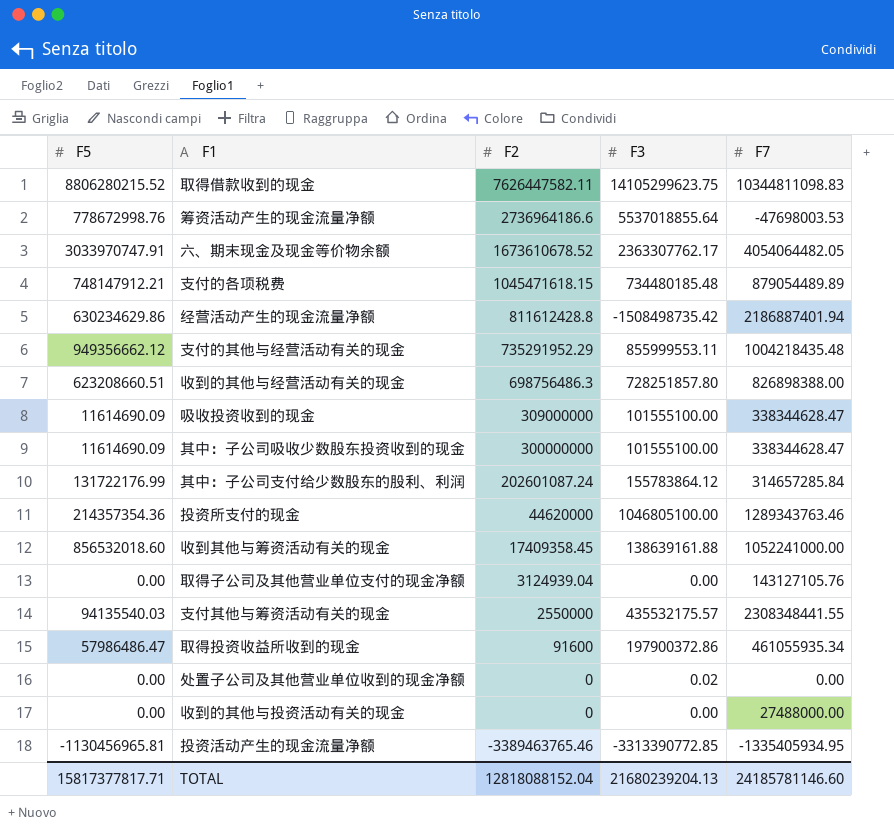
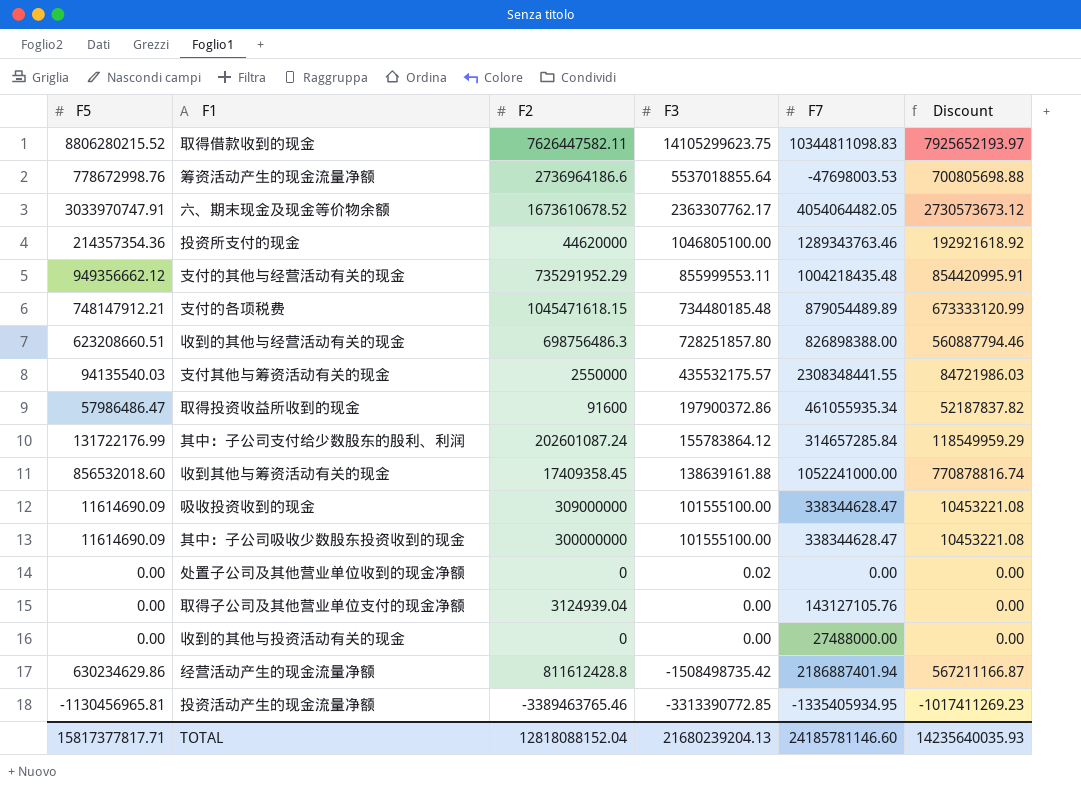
row order: F2 descending -> F3 descending
column Discount | formula: none -> [F5] * 0.9

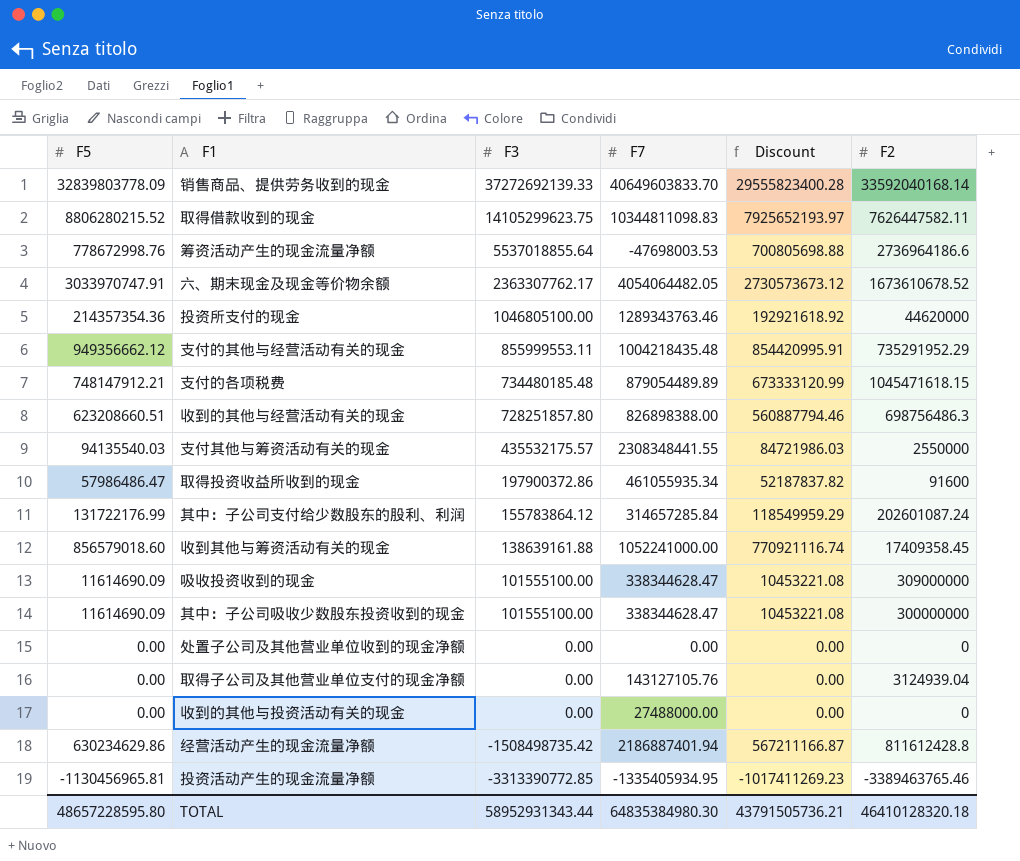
column F2 | position: 3 -> 6
row 销售商品、提供劳务收到的现金: none -> 32839803778.09 | 37272692139.33 | 40649603833.70 | 29555823400.28 | 33592040168.14
收到其他与筹资活动有关的现金 | F5: 856532018.60 -> 856579018.60
收到其他与筹资活动有关的现金 | Discount: 770878816.74 -> 770921116.74
处置子公司及其他营业单位收到的现金净额 | F3: 0.02 -> 0.00
TOTAL | F5: 15817377817.71 -> 48657228595.80
TOTAL | F3: 21680239204.13 -> 58952931343.44
TOTAL | F7: 24185781146.60 -> 64835384980.30
TOTAL | Discount: 14235640035.93 -> 43791505736.21
TOTAL | F2: 12818088152.04 -> 46410128320.18

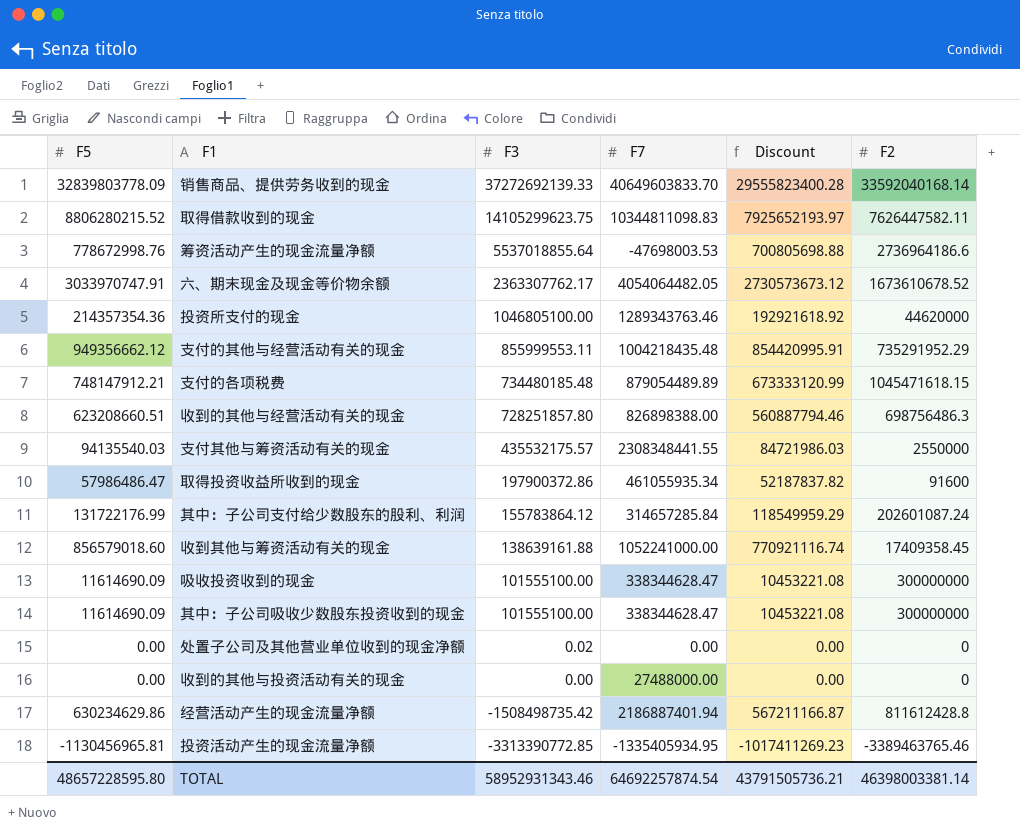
row 取得子公司及其他营业单位支付的现金净额: 0.00 | 0.00 | 143127105.76 | 0.00 | 3124939.04 -> none
吸收投资收到的现金 | F2: 309000000 -> 300000000
处置子公司及其他营业单位收到的现金净额 | F3: 0.00 -> 0.02
TOTAL | F3: 58952931343.44 -> 58952931343.46
TOTAL | F7: 64835384980.30 -> 64692257874.54
TOTAL | F2: 46410128320.18 -> 46398003381.14

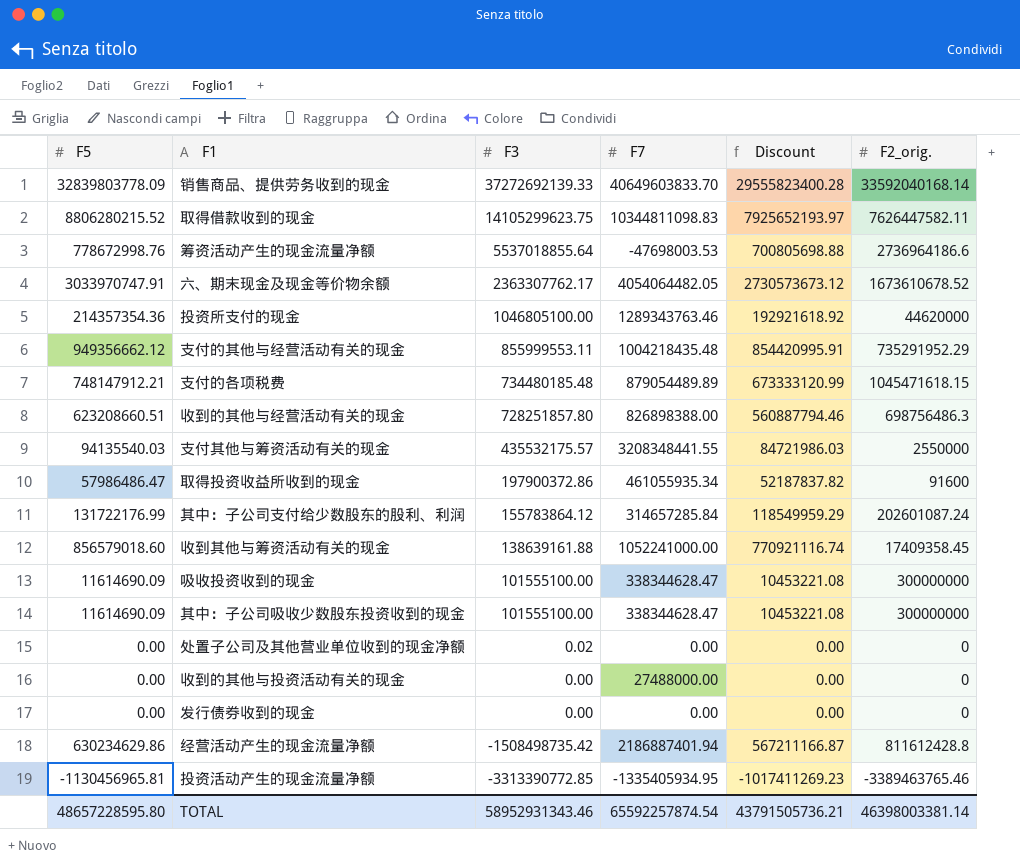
column name: F2 -> F2_orig.
支付其他与筹资活动有关的现金 | F7: 2308348441.55 -> 3208348441.55
row 发行债券收到的现金: none -> 0.00 | 0.00 | 0.00 | 0.00 | 0
TOTAL | F7: 64692257874.54 -> 65592257874.54

